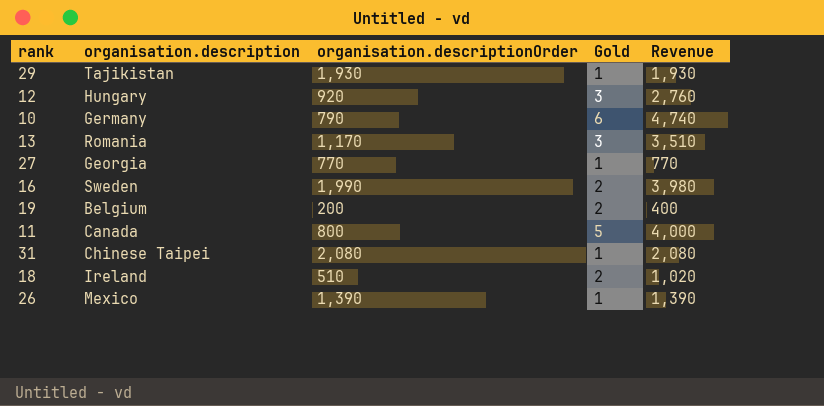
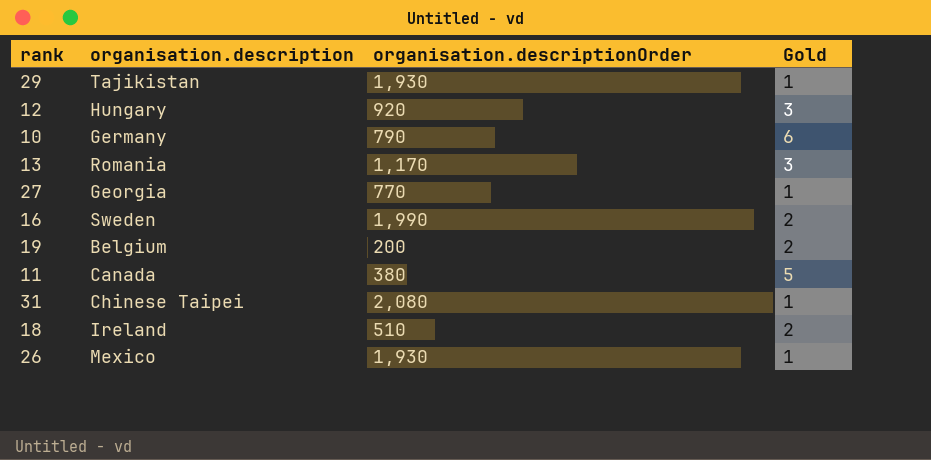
column Revenue | formula: [organisation.descriptionOrder] * [Gold] -> none
11 | organisation.descriptionOrder: 800 -> 380
26 | organisation.descriptionOrder: 1,390 -> 1,930

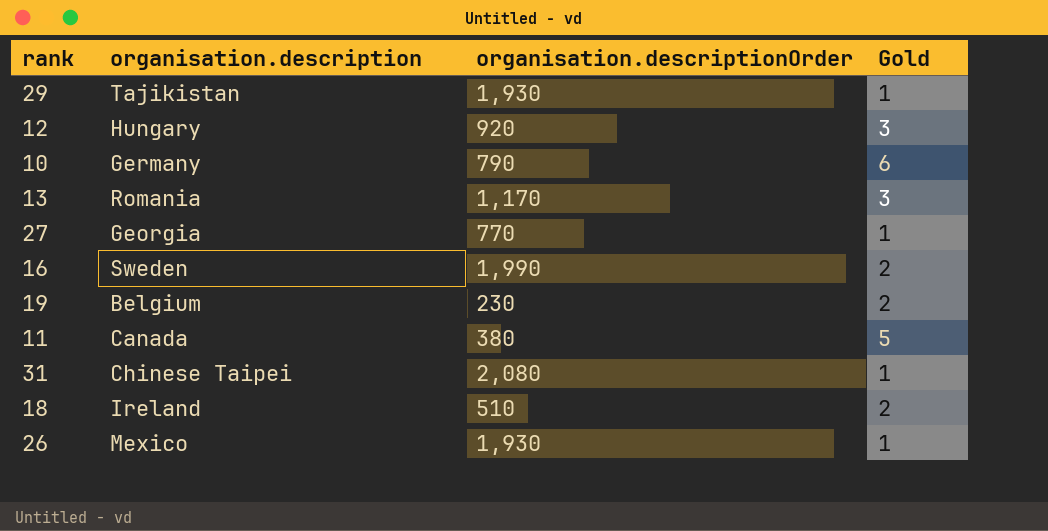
19 | organisation.descriptionOrder: 200 -> 230

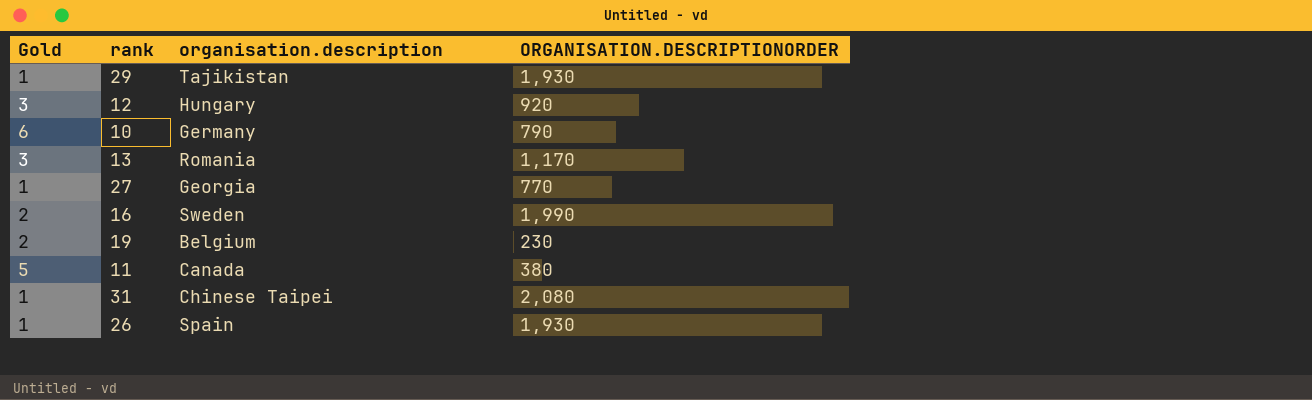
column Gold | position: 4 -> 1
column name: organisation.descriptionOrder -> ORGANISATION.DESCRIPTIONORDER
row 18: Ireland | 510 | 2 -> none
26 | organisation.description: Mexico -> Spain

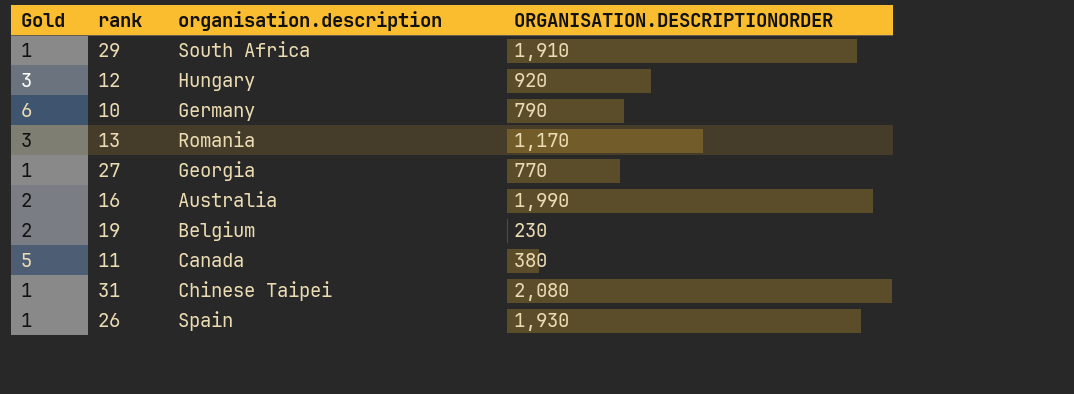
29 | organisation.description: Tajikistan -> South Africa
29 | ORGANISATION.DESCRIPTIONORDER: 1,930 -> 1,910
16 | organisation.description: Sweden -> Australia

